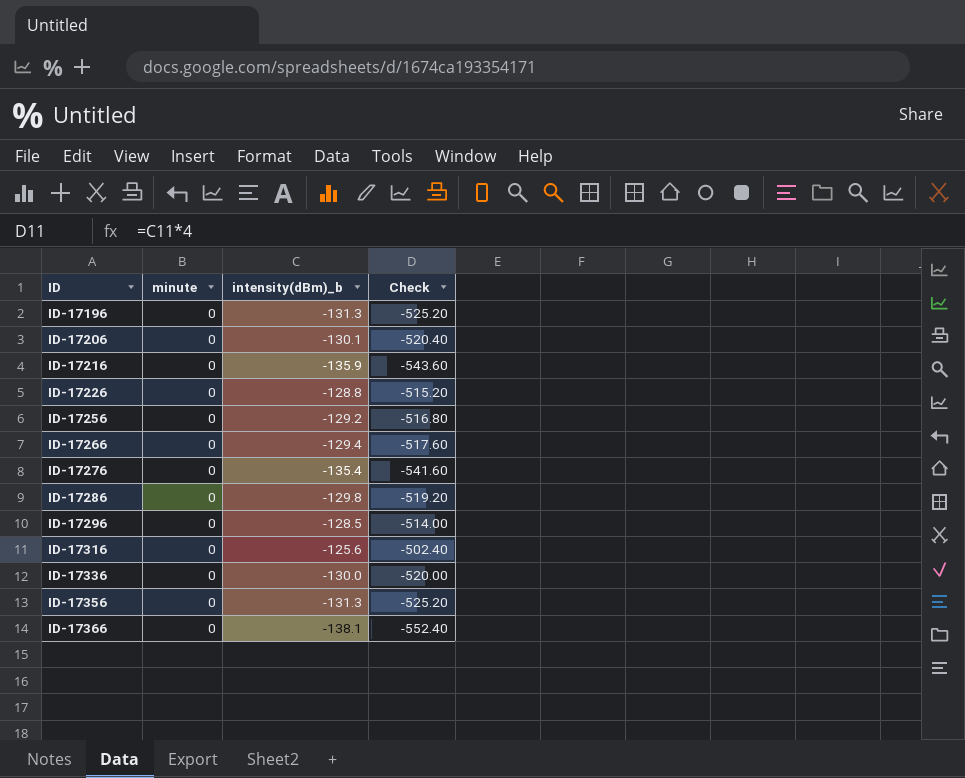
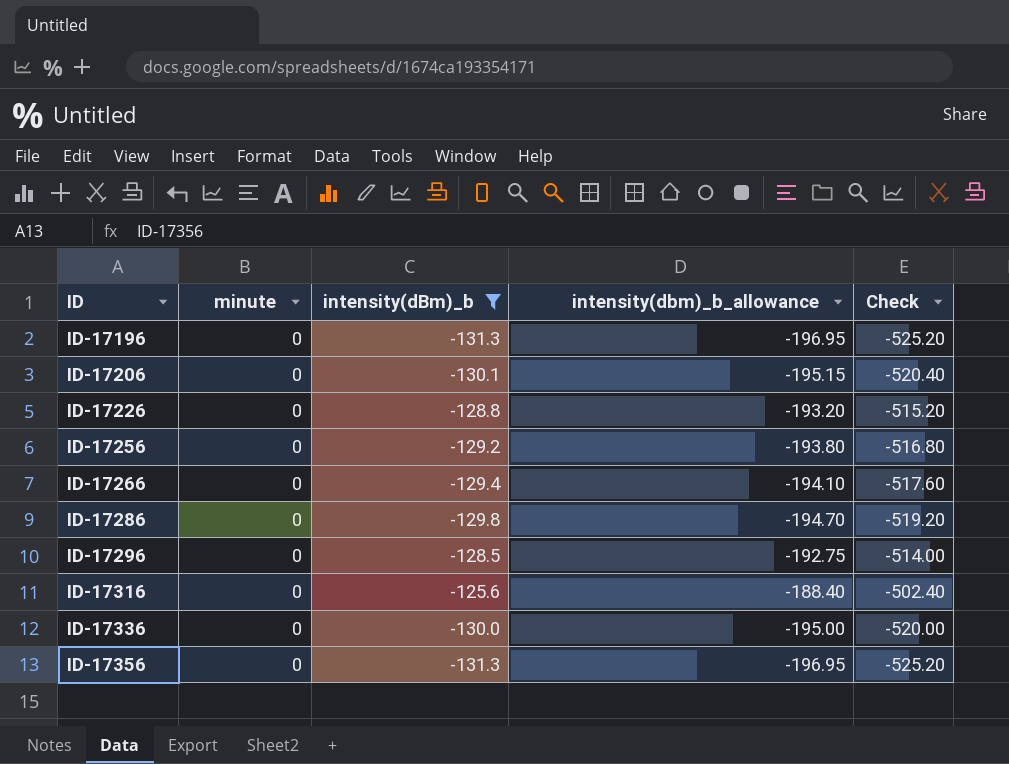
filter: none -> intensity(dBm)_b >= -131.3
column intensity(dbm)_b_allowance | formula: none -> [intensity(dBm)_b] * 1.5

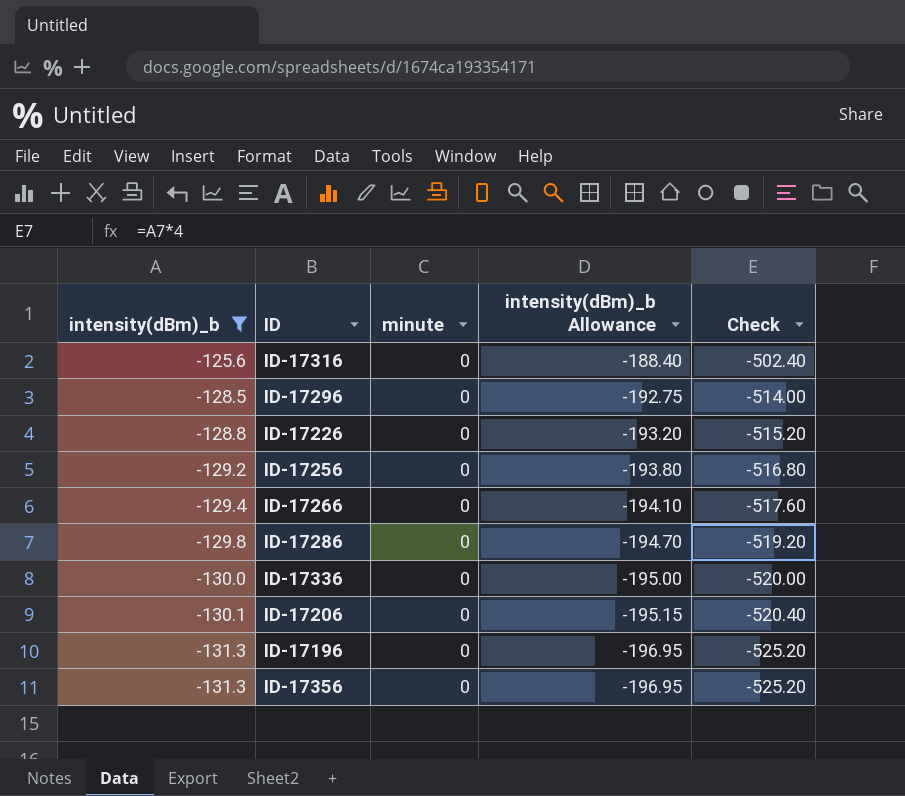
row order: ID ascending -> intensity(dBm)_b descending
column intensity(dBm)_b | position: 3 -> 1
column name: intensity(dbm)_b_allowance -> intensity(dBm)_b Allowance

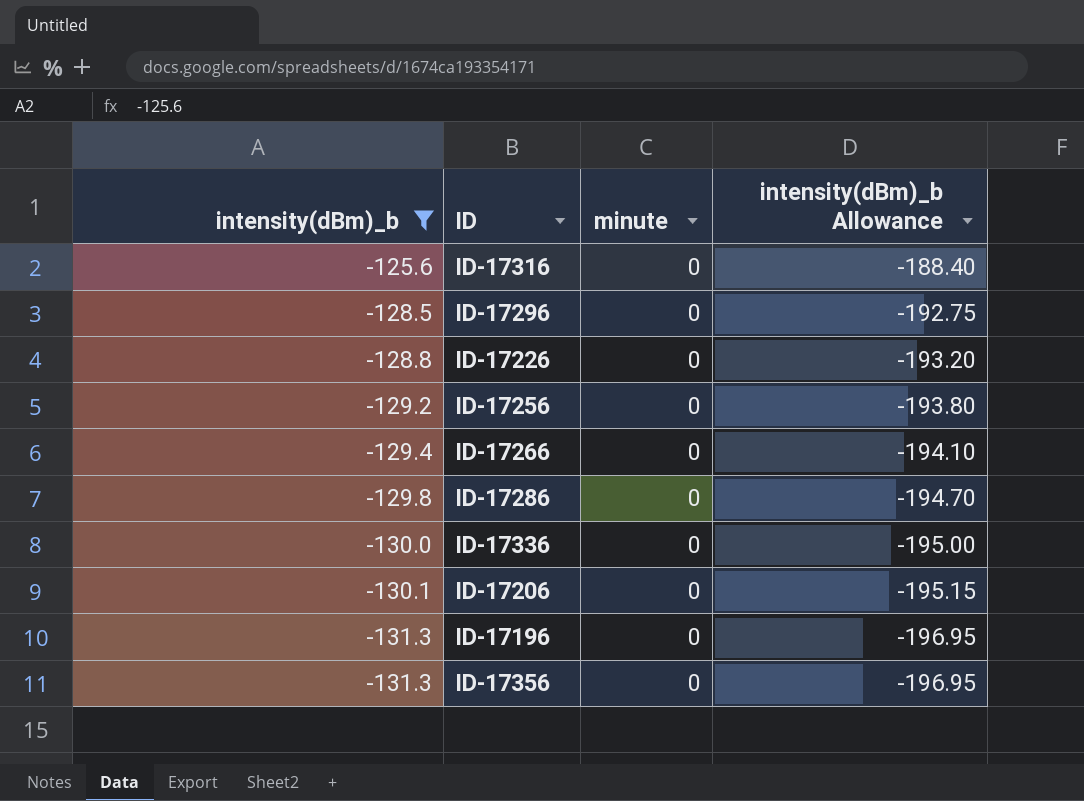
column Check | formula: [intensity(dBm)_b] * 4 -> none

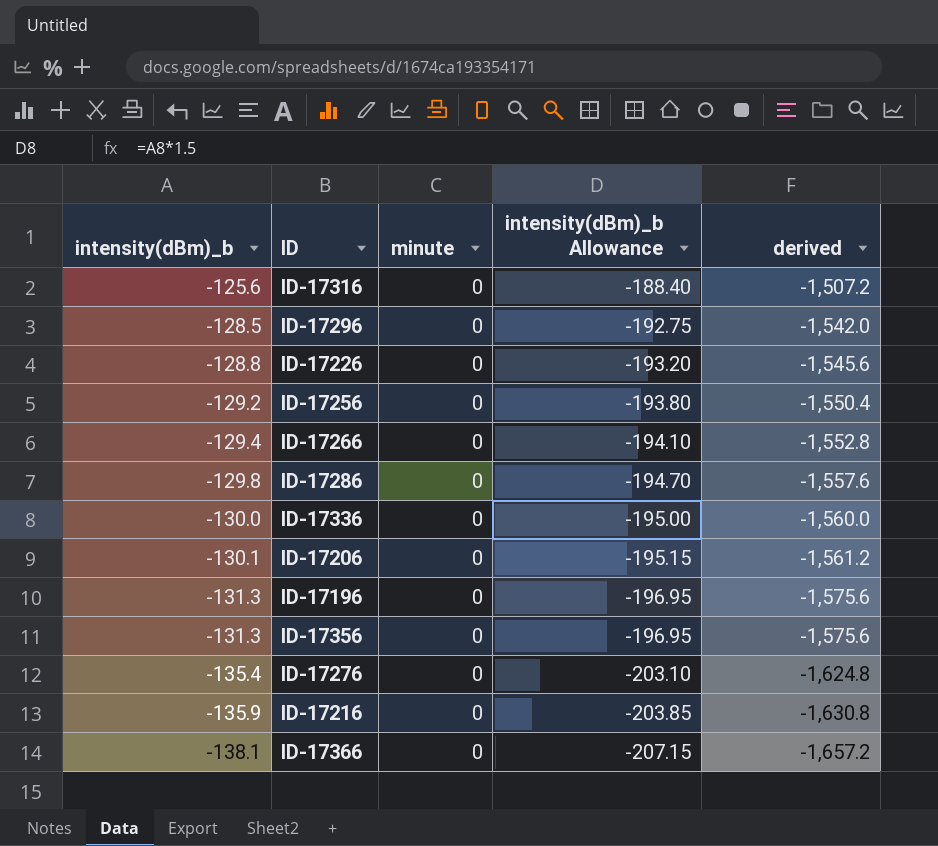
filter: intensity(dBm)_b >= -131.3 -> none
column derived | formula: none -> [intensity(dBm)_b] * 12

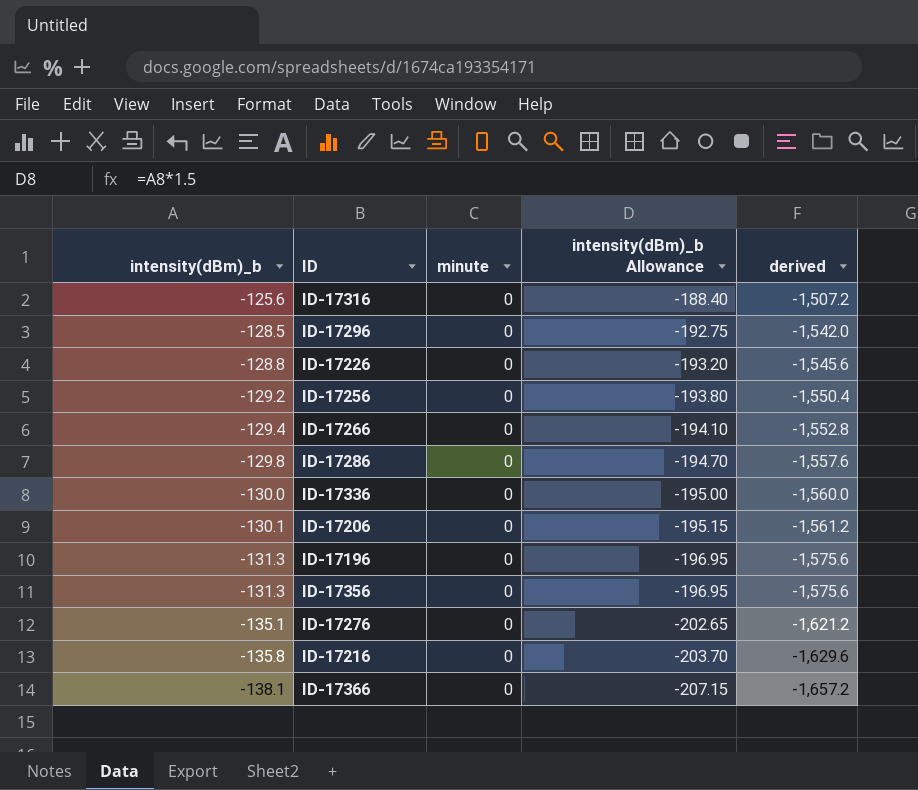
ID-17276 | intensity(dBm)_b: -135.4 -> -135.1
ID-17276 | intensity(dBm)_b Allowance: -203.10 -> -202.65
ID-17276 | derived: -1,624.8 -> -1,621.2
ID-17216 | intensity(dBm)_b: -135.9 -> -135.8
ID-17216 | intensity(dBm)_b Allowance: -203.85 -> -203.70
ID-17216 | derived: -1,630.8 -> -1,629.6

